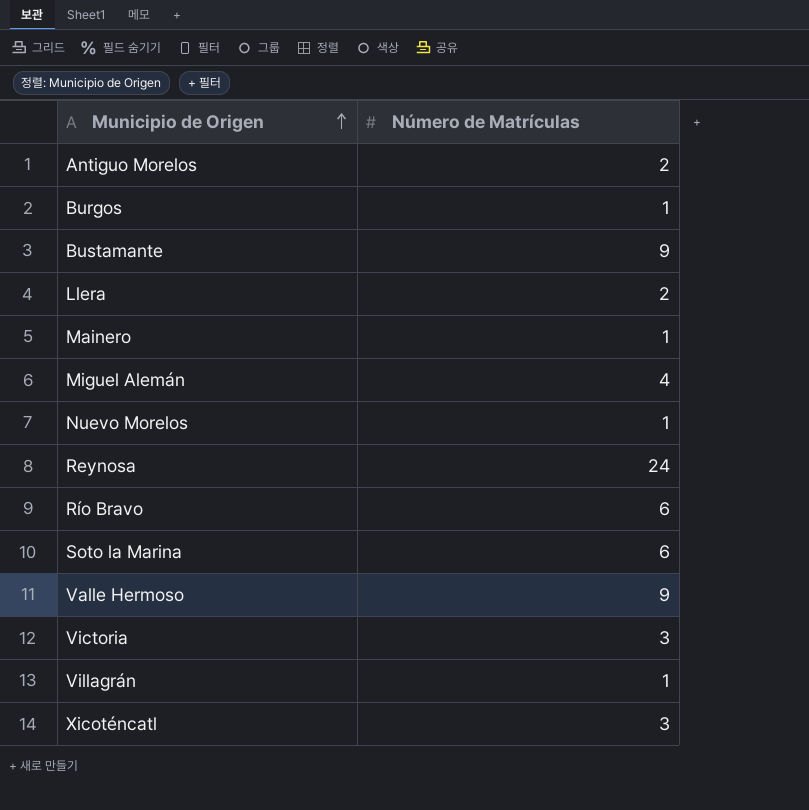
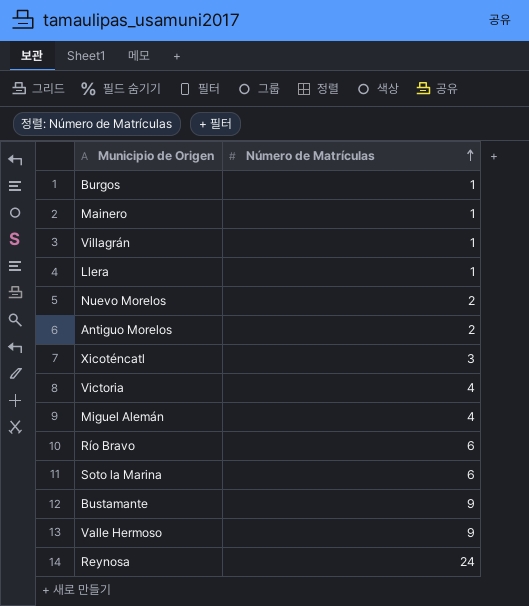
row order: Municipio de Origen ascending -> Número de Matrículas ascending
Llera | Número de Matrículas: 2 -> 1
Nuevo Morelos | Número de Matrículas: 1 -> 2
Victoria | Número de Matrículas: 3 -> 4

